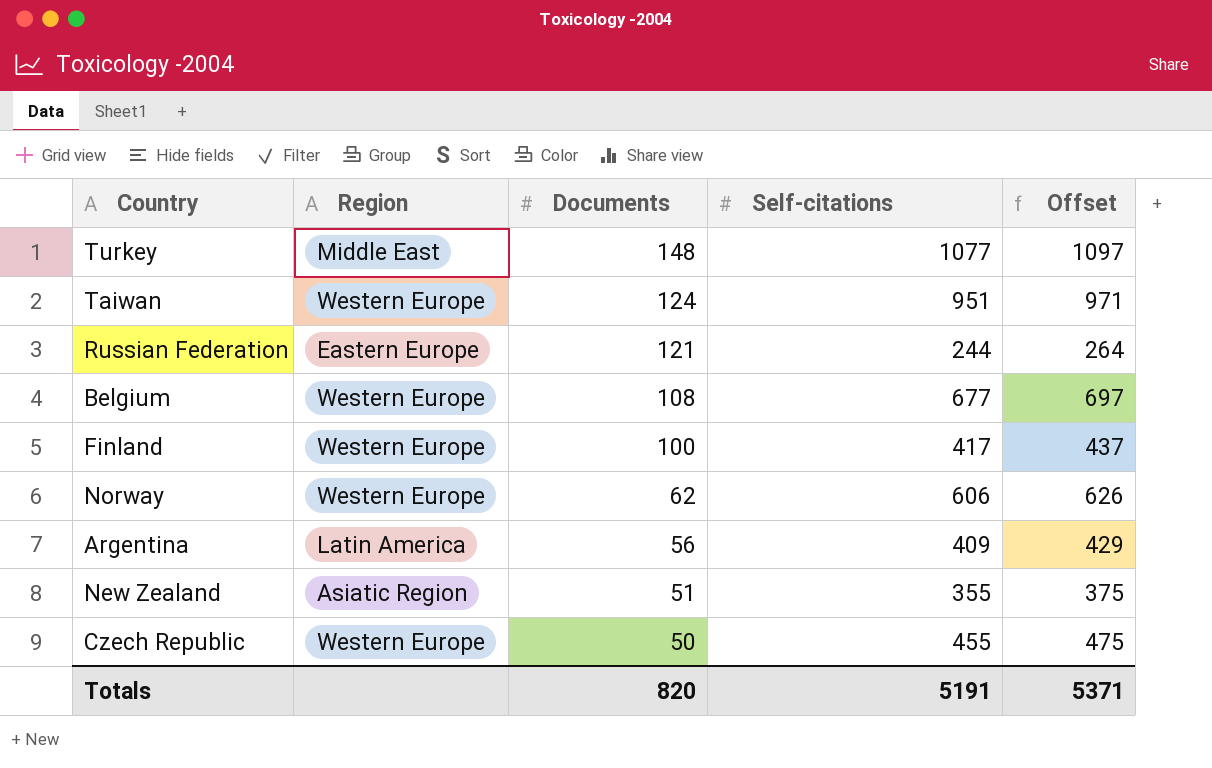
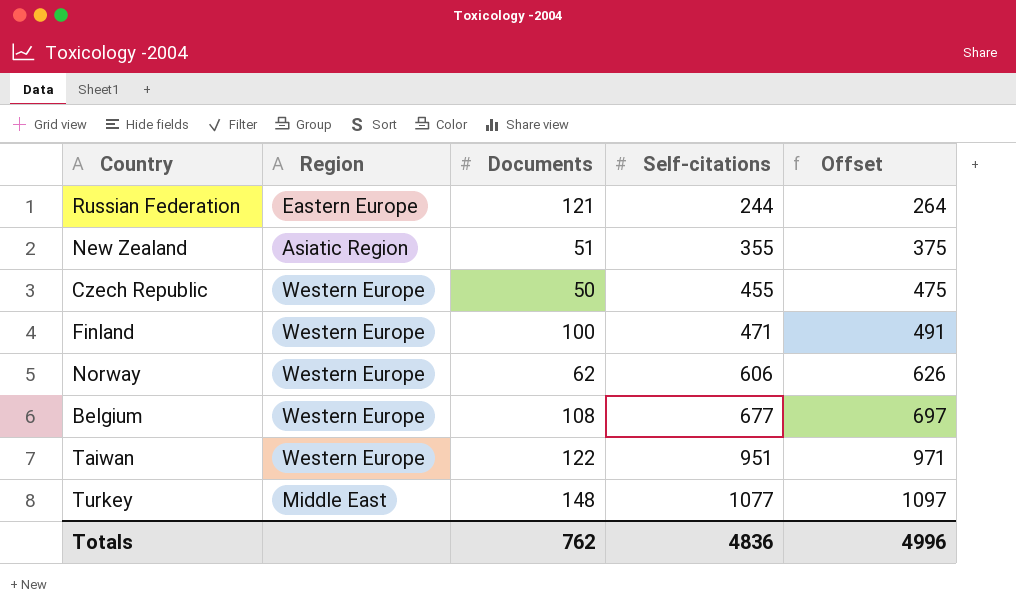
row order: Documents descending -> Self-citations ascending
row Argentina: Latin America | 56 | 409 | 429 -> none
Finland | Self-citations: 417 -> 471
Finland | Offset: 437 -> 491
Taiwan | Documents: 124 -> 122
Totals | Documents: 820 -> 762
Totals | Self-citations: 5191 -> 4836
Totals | Offset: 5371 -> 4996

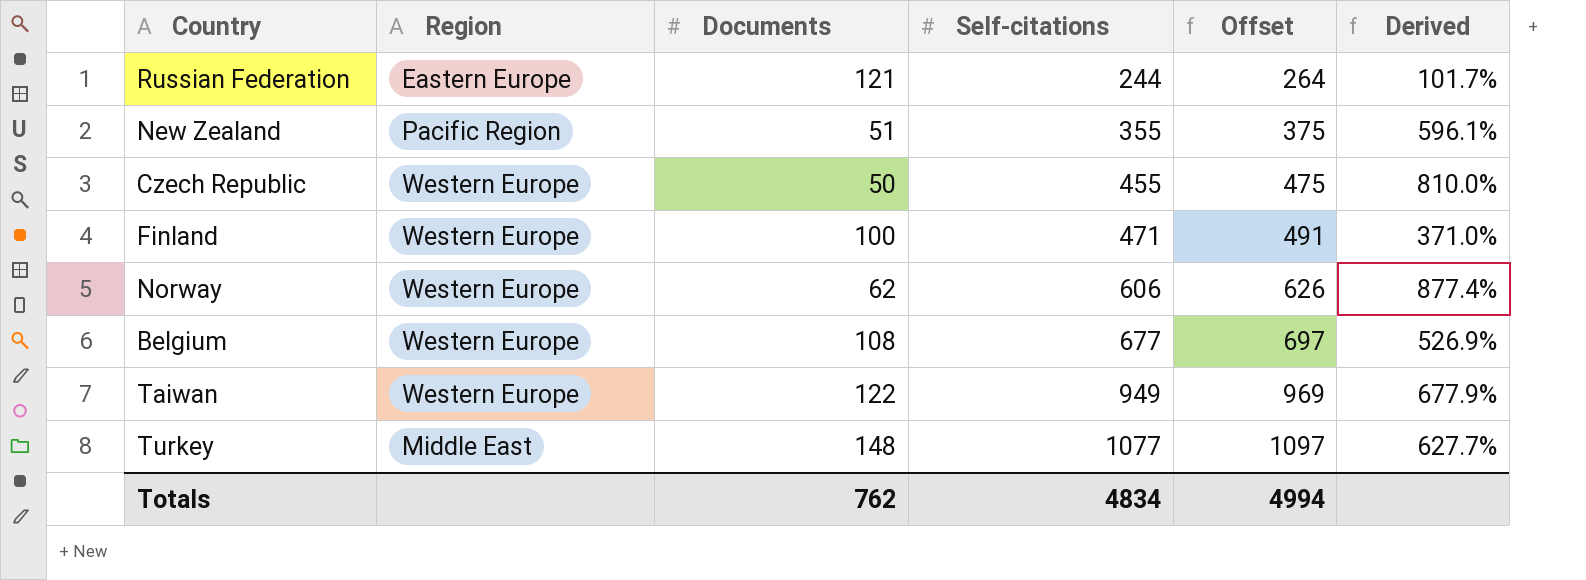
column Derived | formula: none -> ([Self-citations] - [Documents]) / [Documents]
New Zealand | Region: Asiatic Region -> Pacific Region
Taiwan | Self-citations: 951 -> 949
Taiwan | Offset: 971 -> 969
Totals | Self-citations: 4836 -> 4834
Totals | Offset: 4996 -> 4994

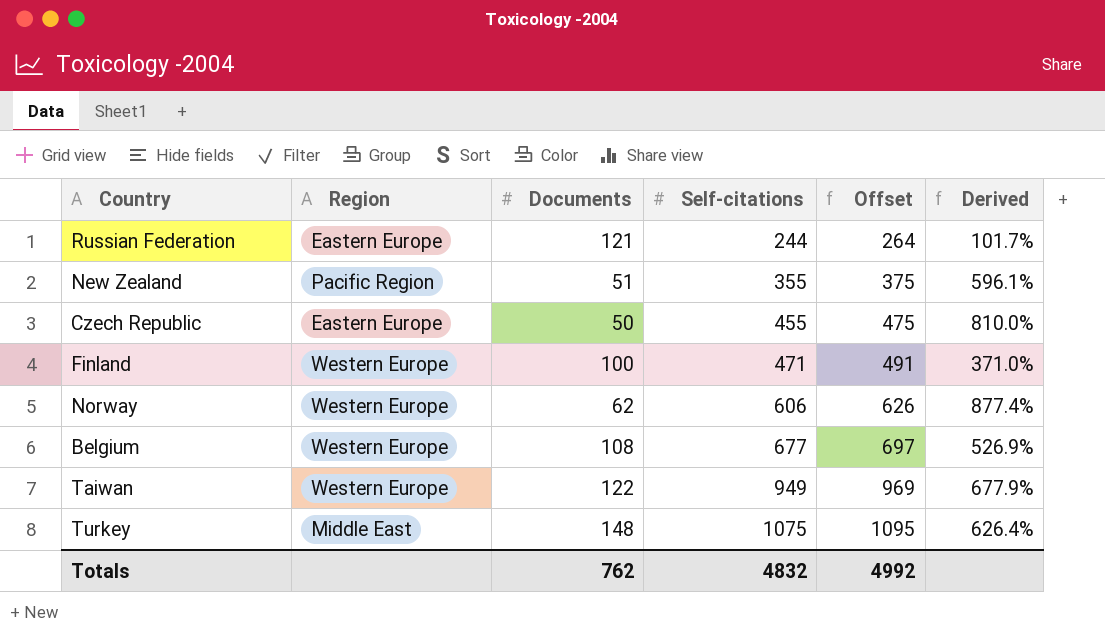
Czech Republic | Region: Western Europe -> Eastern Europe
Turkey | Self-citations: 1077 -> 1075
Turkey | Offset: 1097 -> 1095
Turkey | Derived: 627.7% -> 626.4%
Totals | Self-citations: 4834 -> 4832
Totals | Offset: 4994 -> 4992

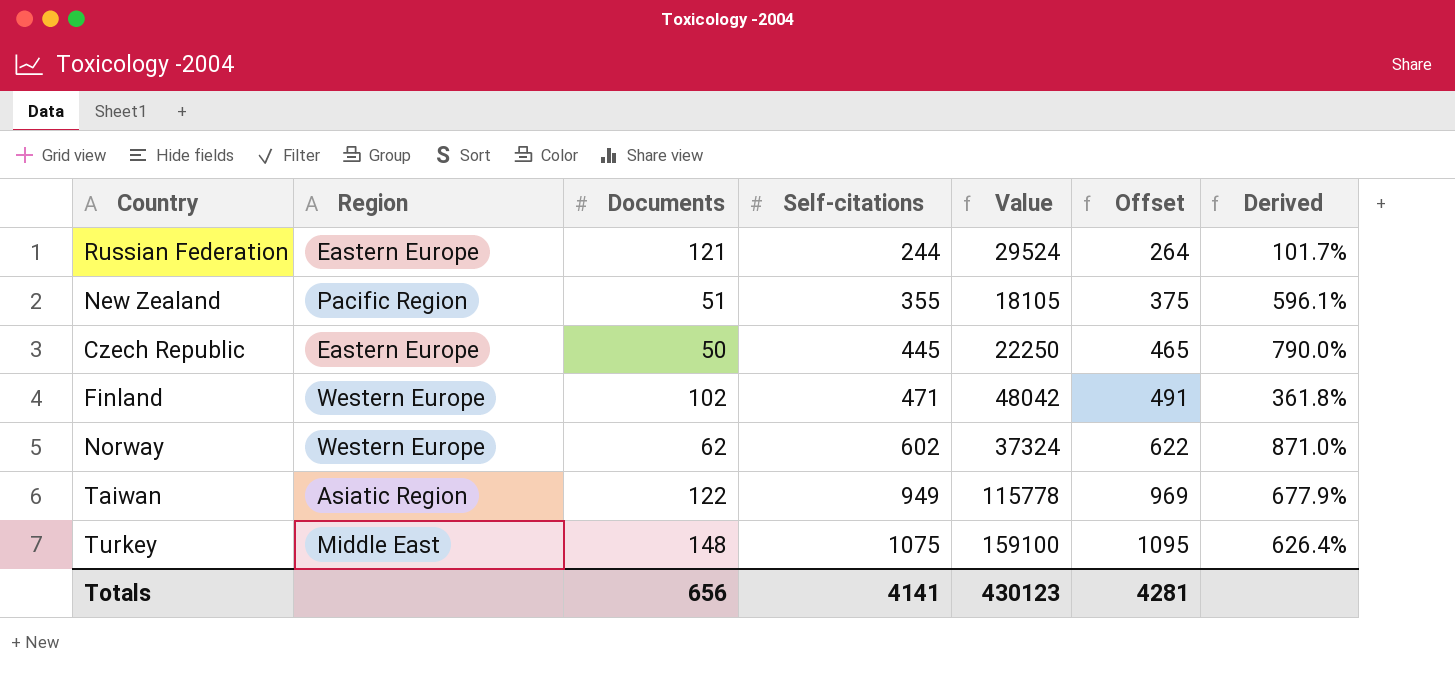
column Value | formula: none -> [Documents] * [Self-citations]
row Belgium: Western Europe | 108 | 677 | 697 | 526.9% -> none
Czech Republic | Self-citations: 455 -> 445
Czech Republic | Offset: 475 -> 465
Czech Republic | Derived: 810.0% -> 790.0%
Finland | Documents: 100 -> 102
Finland | Derived: 371.0% -> 361.8%
Norway | Self-citations: 606 -> 602
Norway | Offset: 626 -> 622
Norway | Derived: 877.4% -> 871.0%
Taiwan | Region: Western Europe -> Asiatic Region
Totals | Documents: 762 -> 656
Totals | Self-citations: 4832 -> 4141
Totals | Offset: 4992 -> 4281

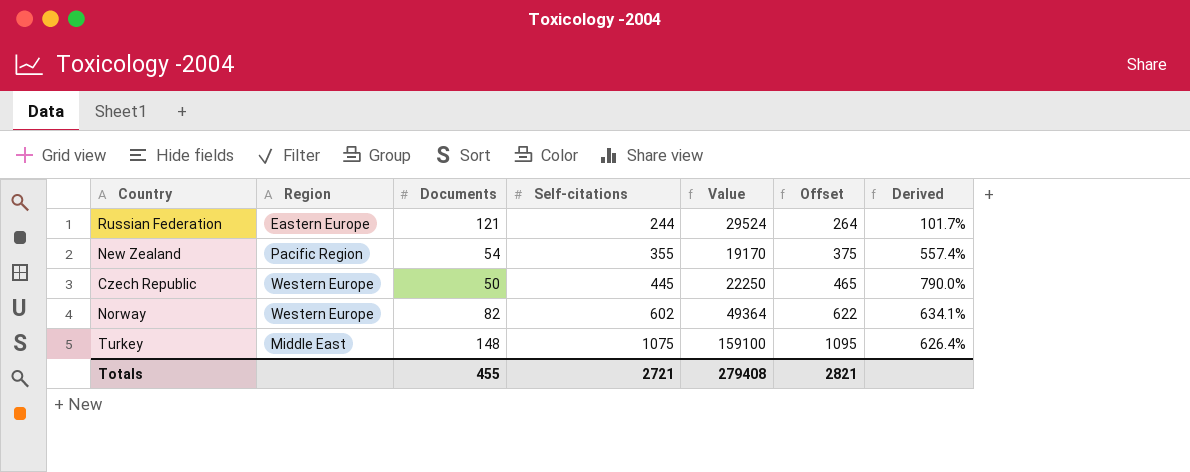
row Finland: Western Europe | 102 | 471 | 48042 | 491 | 361.8% -> none
row Taiwan: Asiatic Region | 122 | 949 | 115778 | 969 | 677.9% -> none
New Zealand | Documents: 51 -> 54
New Zealand | Value: 18105 -> 19170
New Zealand | Derived: 596.1% -> 557.4%
Czech Republic | Region: Eastern Europe -> Western Europe
Norway | Documents: 62 -> 82
Norway | Value: 37324 -> 49364
Norway | Derived: 871.0% -> 634.1%
Totals | Documents: 656 -> 455
Totals | Self-citations: 4141 -> 2721
Totals | Value: 430123 -> 279408
Totals | Offset: 4281 -> 2821

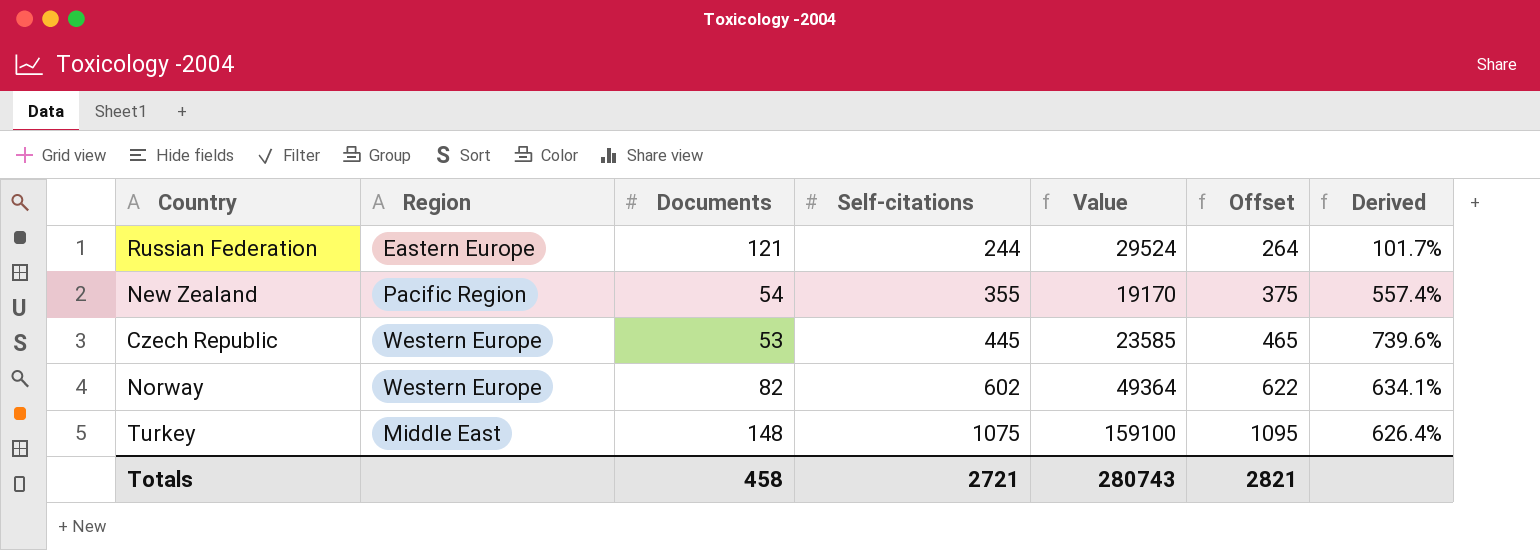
Czech Republic | Documents: 50 -> 53
Czech Republic | Value: 22250 -> 23585
Czech Republic | Derived: 790.0% -> 739.6%
Totals | Documents: 455 -> 458
Totals | Value: 279408 -> 280743

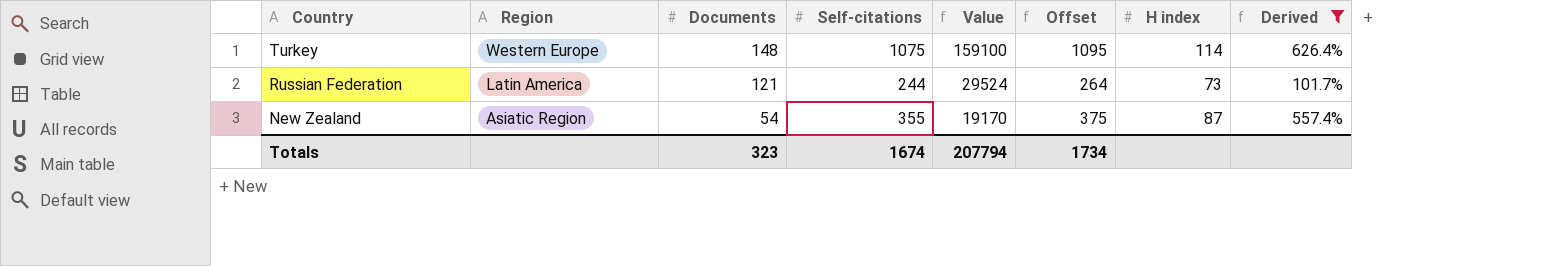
filter: none -> Derived <= 626.4%
row order: Self-citations ascending -> Country descending
column H index | position: none -> 7
Turkey | Region: Middle East -> Western Europe
Russian Federation | Region: Eastern Europe -> Latin America
New Zealand | Region: Pacific Region -> Asiatic Region
Totals | Documents: 458 -> 323
Totals | Self-citations: 2721 -> 1674
Totals | Value: 280743 -> 207794
Totals | Offset: 2821 -> 1734

